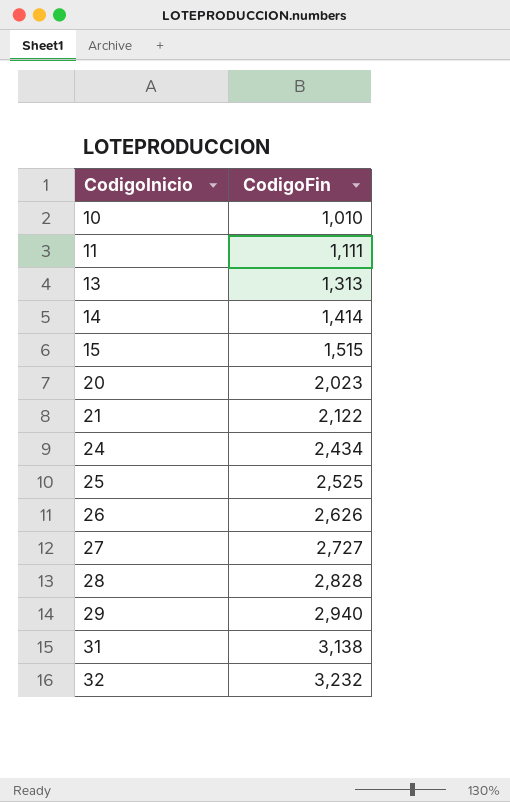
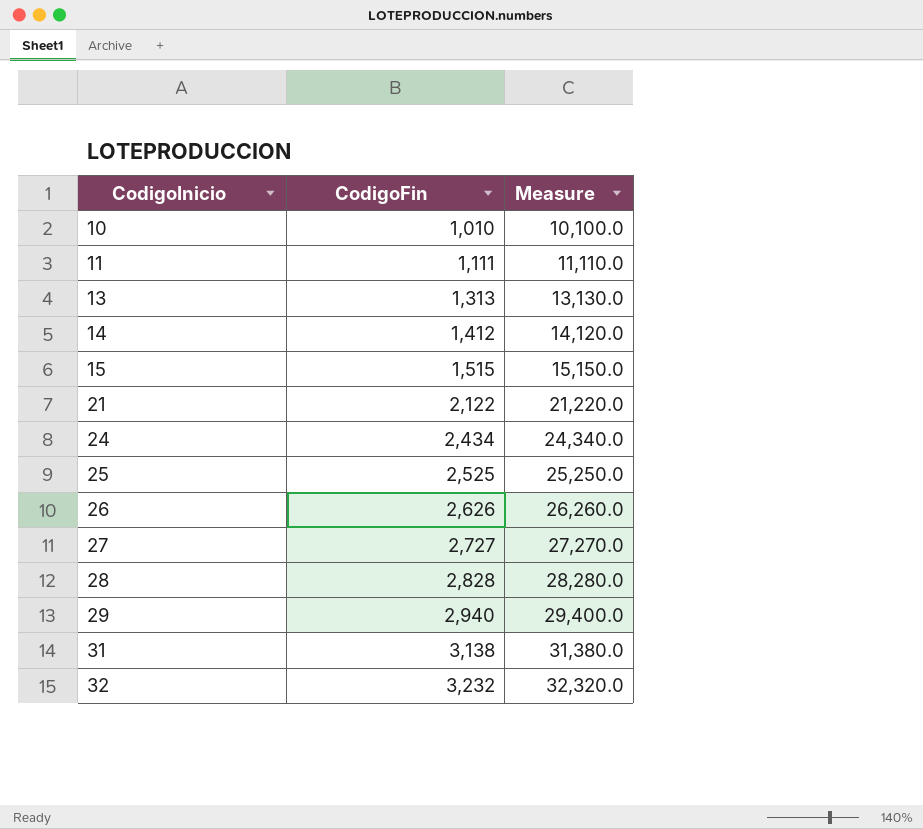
column Measure | formula: none -> [CodigoFin] * 10
row 20: 2,023 -> none
14 | CodigoFin: 1,414 -> 1,412

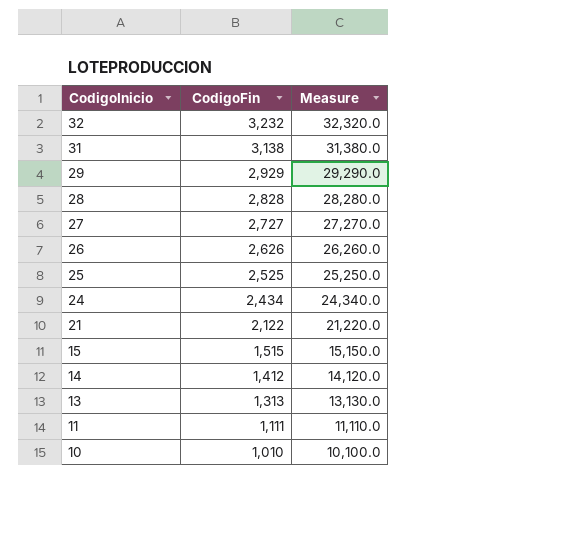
row order: CodigoInicio ascending -> CodigoInicio descending
29 | CodigoFin: 2,940 -> 2,929
29 | Measure: 29,400.0 -> 29,290.0

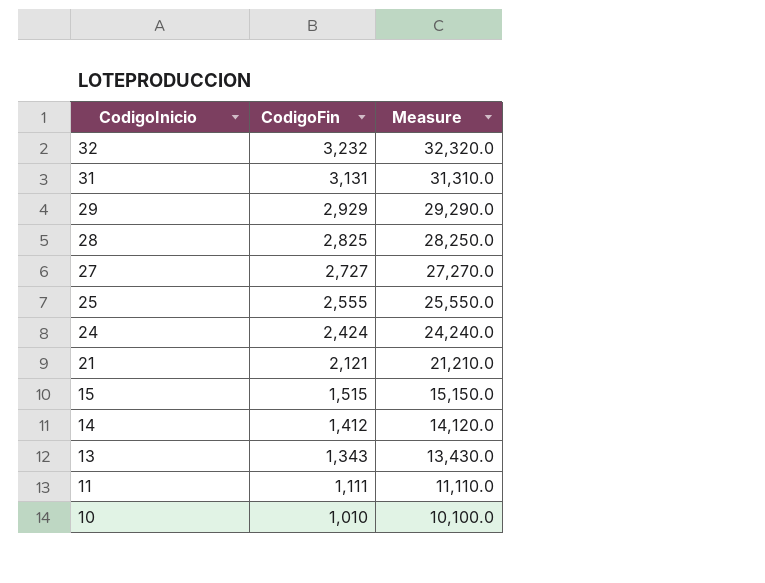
row 26: 2,626 | 26,260.0 -> none
31 | CodigoFin: 3,138 -> 3,131
31 | Measure: 31,380.0 -> 31,310.0
28 | CodigoFin: 2,828 -> 2,825
28 | Measure: 28,280.0 -> 28,250.0
25 | CodigoFin: 2,525 -> 2,555
25 | Measure: 25,250.0 -> 25,550.0
24 | CodigoFin: 2,434 -> 2,424
24 | Measure: 24,340.0 -> 24,240.0
21 | CodigoFin: 2,122 -> 2,121
21 | Measure: 21,220.0 -> 21,210.0
13 | CodigoFin: 1,313 -> 1,343
13 | Measure: 13,130.0 -> 13,430.0

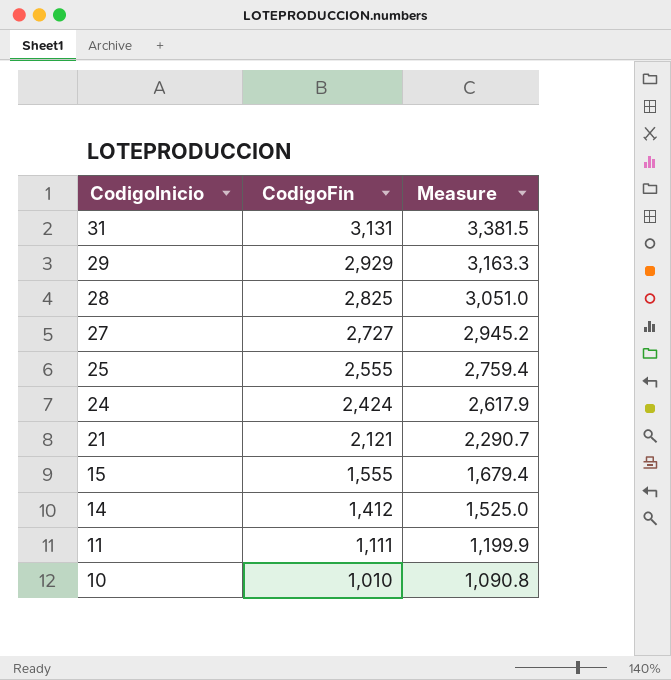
column Measure | formula: [CodigoFin] * 10 -> [CodigoFin] * 1.08
row 32: 3,232 | 32,320.0 -> none
row 13: 1,343 | 13,430.0 -> none
15 | CodigoFin: 1,515 -> 1,555

